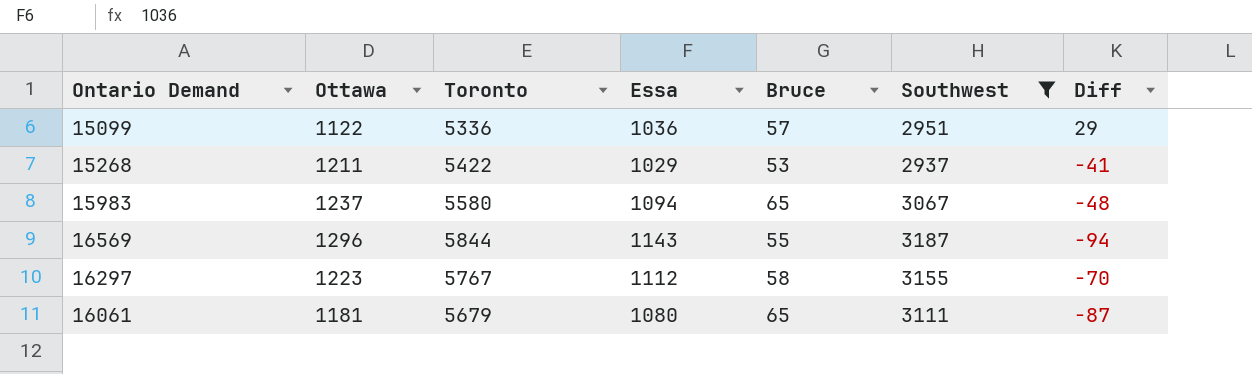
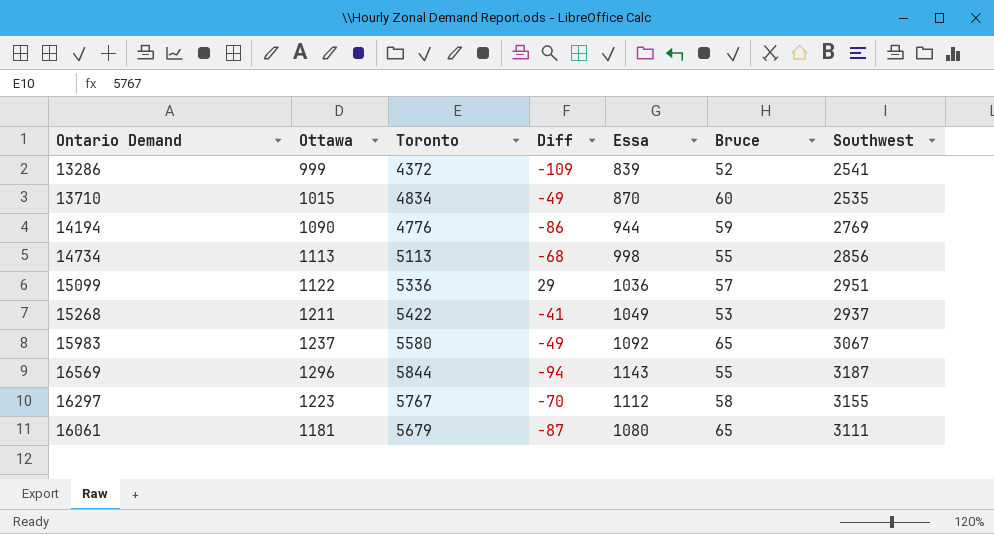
filter: Southwest >= 2937 -> none
column Diff | position: 7 -> 4
15268 | Essa: 1029 -> 1049
15983 | Diff: -48 -> -49
15983 | Essa: 1094 -> 1092

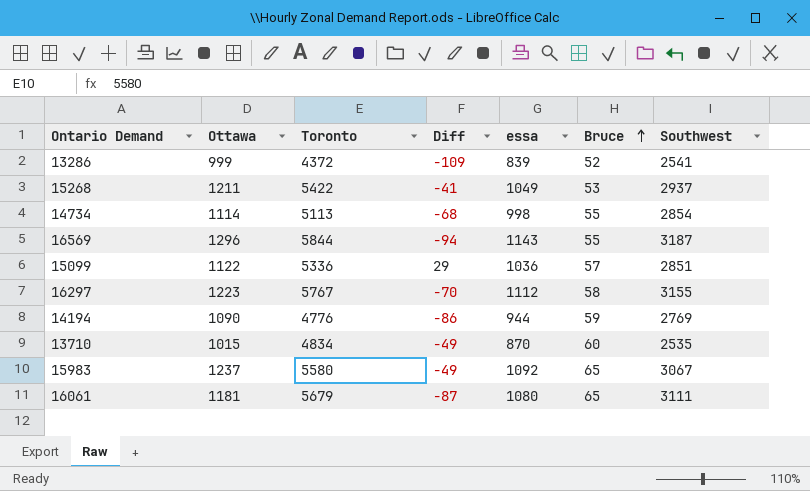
row order: none -> Bruce ascending
column name: Essa -> essa
14734 | Ottawa: 1113 -> 1114
14734 | Southwest: 2856 -> 2854
15099 | Southwest: 2951 -> 2851

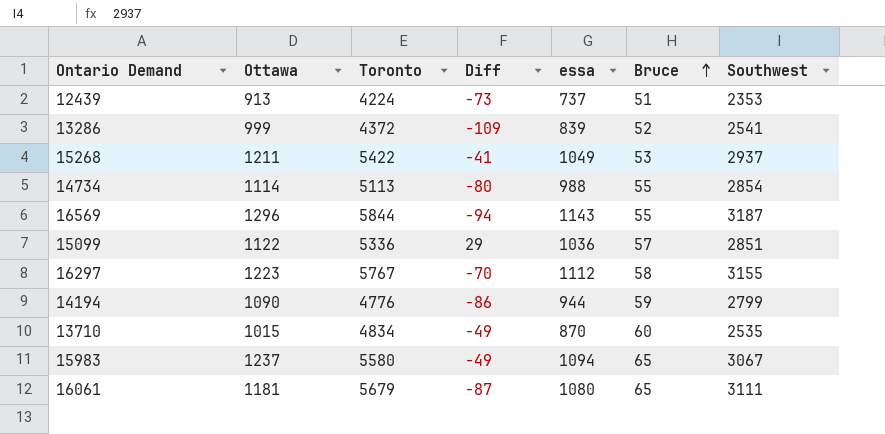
row 12439: none -> 913 | 4224 | -73 | 737 | 51 | 2353
14734 | Diff: -68 -> -80
14734 | essa: 998 -> 988
14194 | Southwest: 2769 -> 2799
15983 | essa: 1092 -> 1094

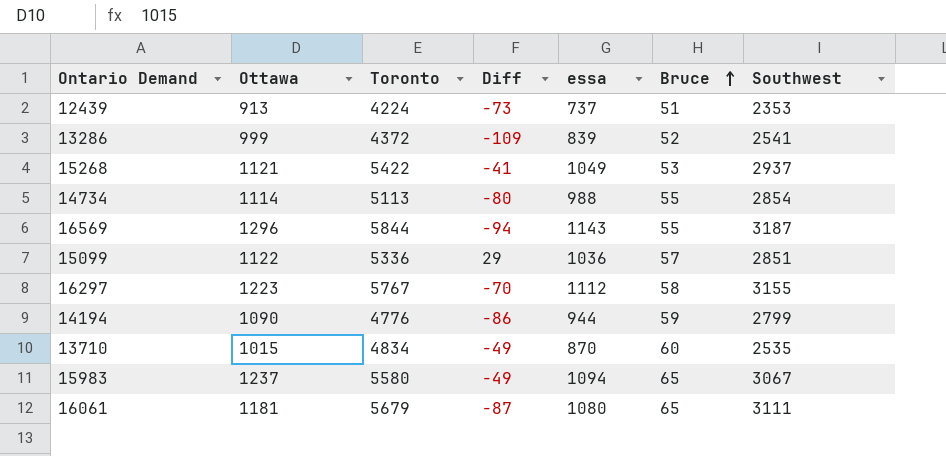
15268 | Ottawa: 1211 -> 1121

